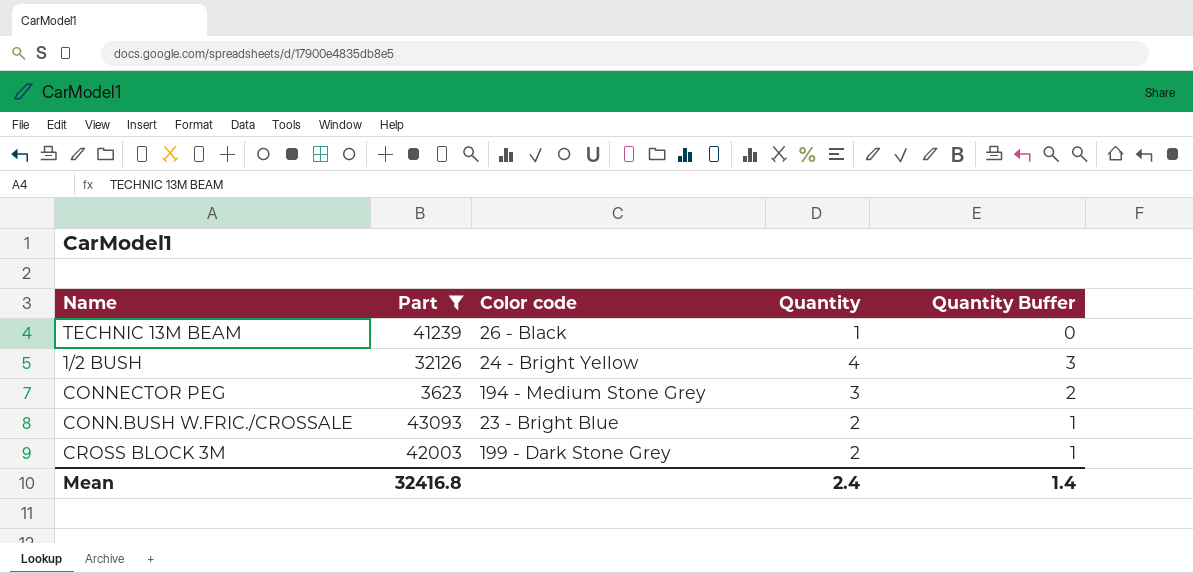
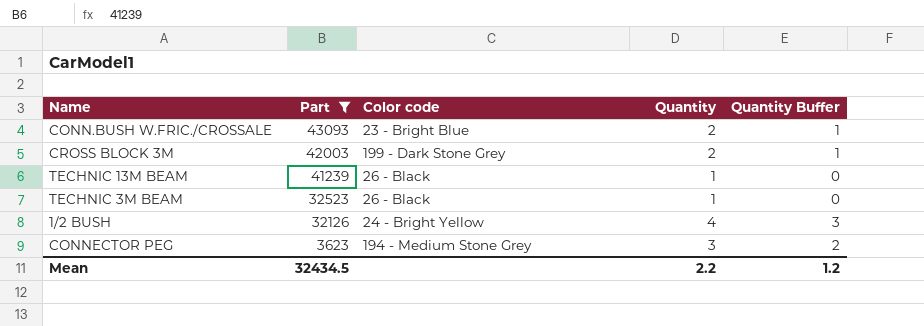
row order: none -> Part descending
row TECHNIC 3M BEAM: none -> 32523 | 26 - Black | 1 | 0
Mean | Part: 32416.8 -> 32434.5
Mean | Quantity: 2.4 -> 2.2
Mean | Quantity Buffer: 1.4 -> 1.2

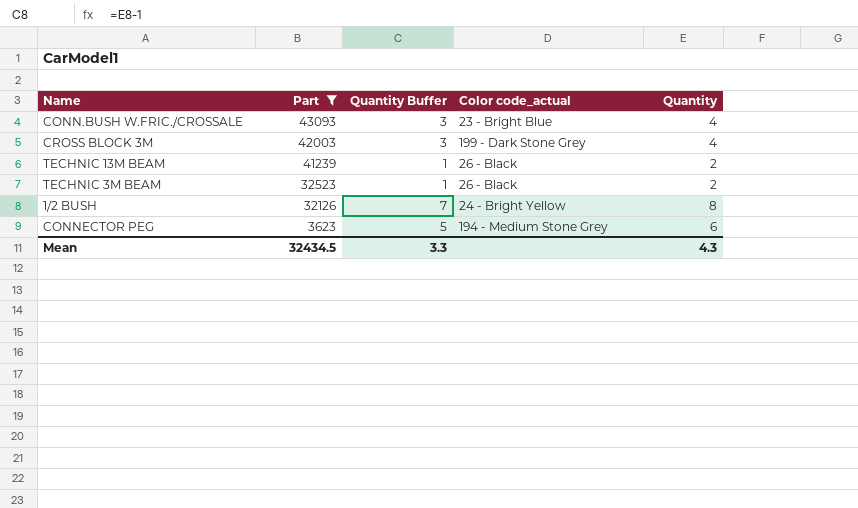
column Quantity Buffer | position: 5 -> 3
column name: Color code -> Color code_actual
CONN.BUSH W.FRIC./CROSSALE | Quantity Buffer: 1 -> 3
CONN.BUSH W.FRIC./CROSSALE | Quantity: 2 -> 4
CROSS BLOCK 3M | Quantity Buffer: 1 -> 3
CROSS BLOCK 3M | Quantity: 2 -> 4
TECHNIC 13M BEAM | Quantity Buffer: 0 -> 1
TECHNIC 13M BEAM | Quantity: 1 -> 2
TECHNIC 3M BEAM | Quantity Buffer: 0 -> 1
TECHNIC 3M BEAM | Quantity: 1 -> 2
1/2 BUSH | Quantity Buffer: 3 -> 7
1/2 BUSH | Quantity: 4 -> 8
CONNECTOR PEG | Quantity Buffer: 2 -> 5
CONNECTOR PEG | Quantity: 3 -> 6
Mean | Quantity Buffer: 1.2 -> 3.3
Mean | Quantity: 2.2 -> 4.3

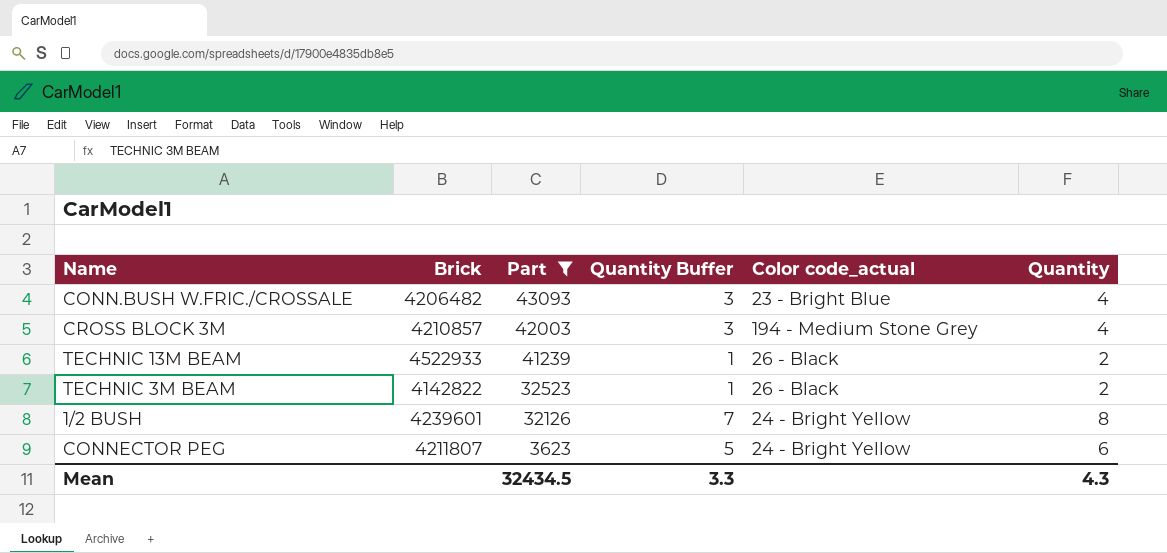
column Brick | position: none -> 2
CROSS BLOCK 3M | Color code_actual: 199 - Dark Stone Grey -> 194 - Medium Stone Grey
CONNECTOR PEG | Color code_actual: 194 - Medium Stone Grey -> 24 - Bright Yellow

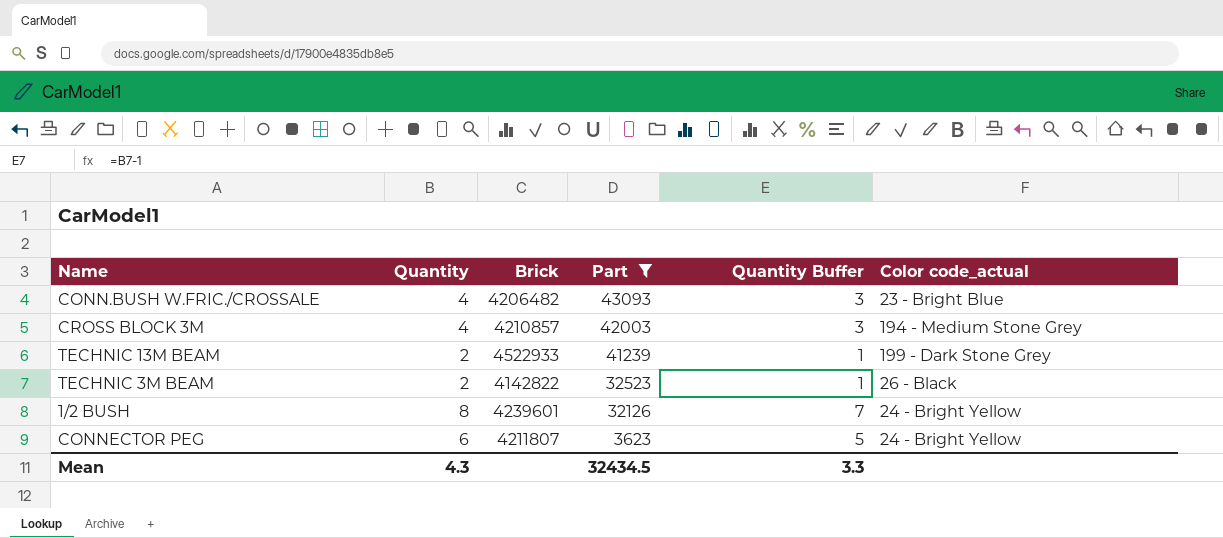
column Quantity | position: 6 -> 2
TECHNIC 13M BEAM | Color code_actual: 26 - Black -> 199 - Dark Stone Grey

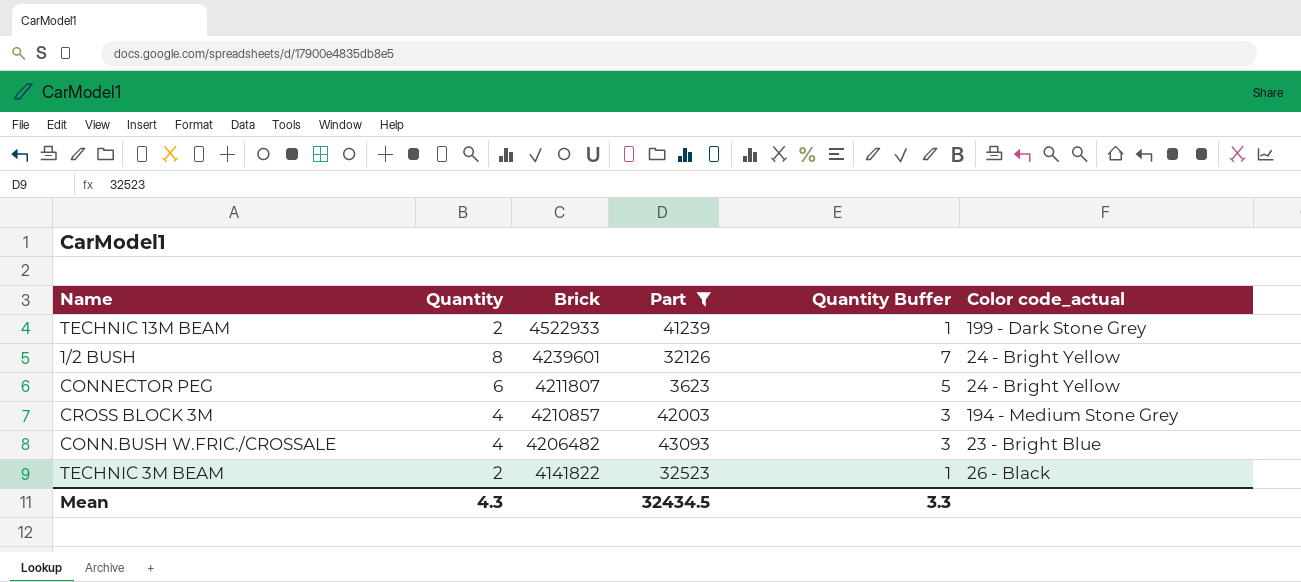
row order: Part descending -> Brick descending
TECHNIC 3M BEAM | Brick: 4142822 -> 4141822

